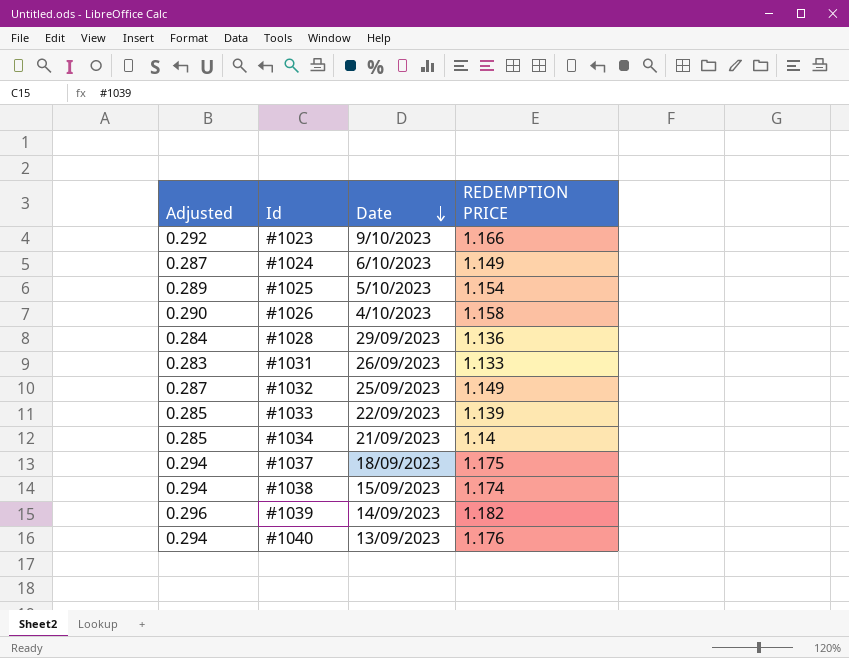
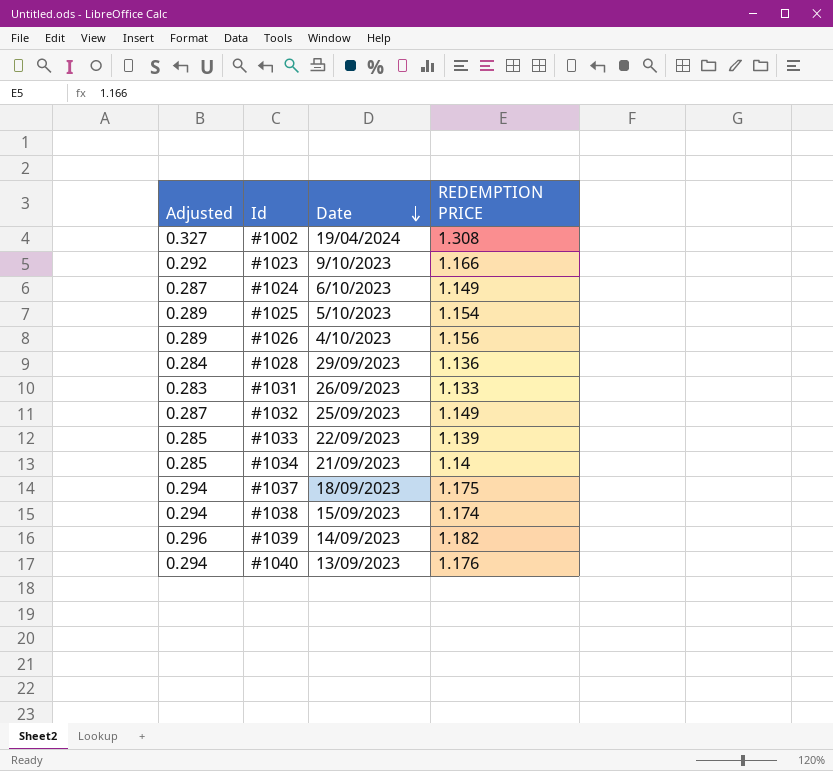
row #1002: none -> 0.327 | 19/04/2024 | 1.308
#1026 | Adjusted: 0.290 -> 0.289
#1026 | REDEMPTION PRICE: 1.158 -> 1.156

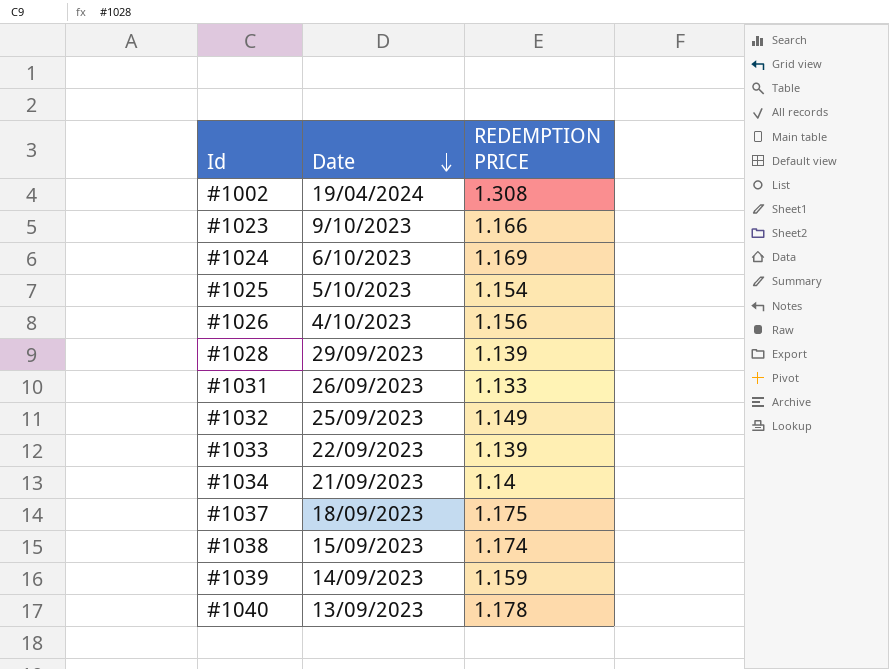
column Adjusted | formula: [REDEMPTION PRICE] * 0.25 -> none
#1024 | REDEMPTION PRICE: 1.149 -> 1.169
#1028 | REDEMPTION PRICE: 1.136 -> 1.139
#1039 | REDEMPTION PRICE: 1.182 -> 1.159
#1040 | REDEMPTION PRICE: 1.176 -> 1.178

